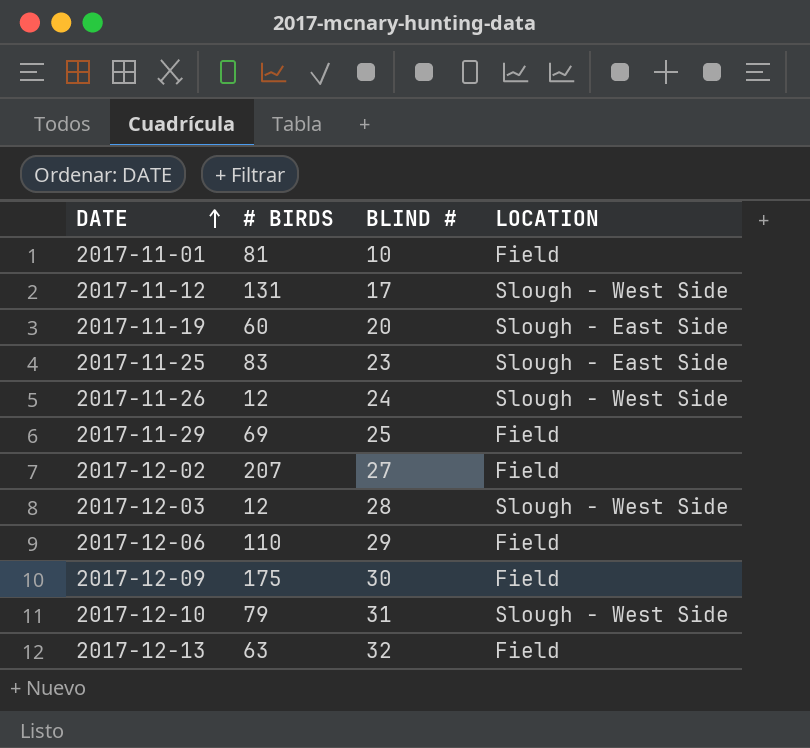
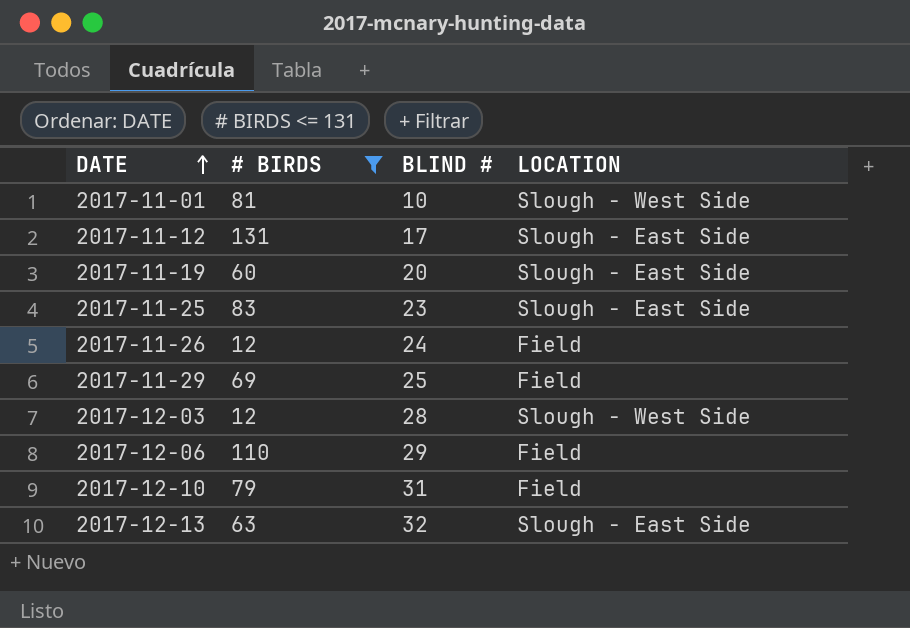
filter: none -> # BIRDS <= 131
2017-11-01 | LOCATION: Field -> Slough - West Side
2017-11-12 | LOCATION: Slough - West Side -> Slough - East Side
2017-11-26 | LOCATION: Slough - West Side -> Field
2017-12-10 | LOCATION: Slough - West Side -> Field
2017-12-13 | LOCATION: Field -> Slough - East Side

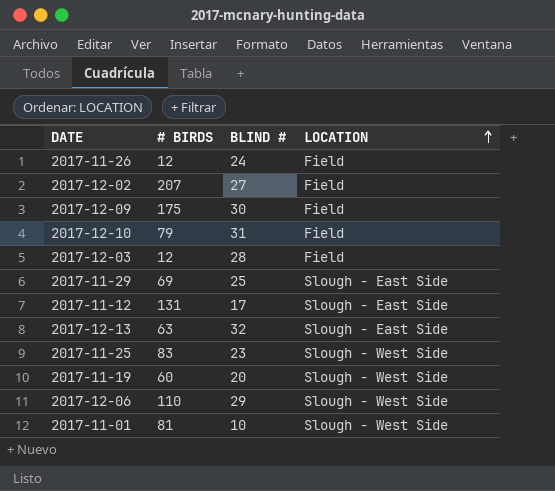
filter: # BIRDS <= 131 -> none
row order: DATE ascending -> LOCATION ascending
2017-12-03 | LOCATION: Slough - West Side -> Field
2017-11-29 | LOCATION: Field -> Slough - East Side
2017-11-25 | LOCATION: Slough - East Side -> Slough - West Side
2017-11-19 | LOCATION: Slough - East Side -> Slough - West Side
2017-12-06 | LOCATION: Field -> Slough - West Side

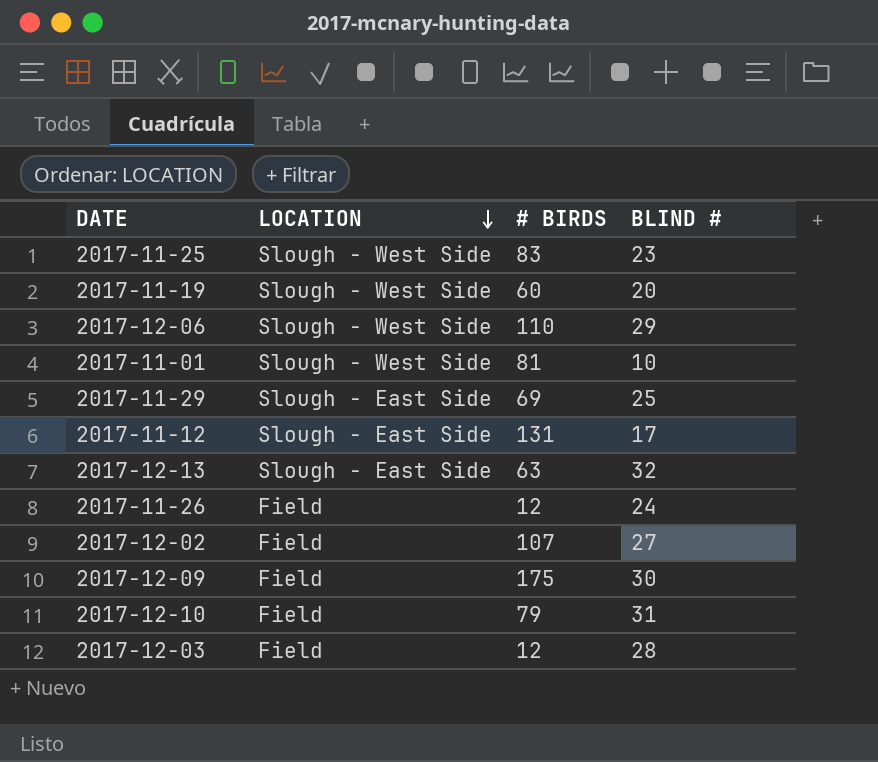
row order: LOCATION ascending -> LOCATION descending
column LOCATION | position: 4 -> 2
2017-12-02 | # BIRDS: 207 -> 107

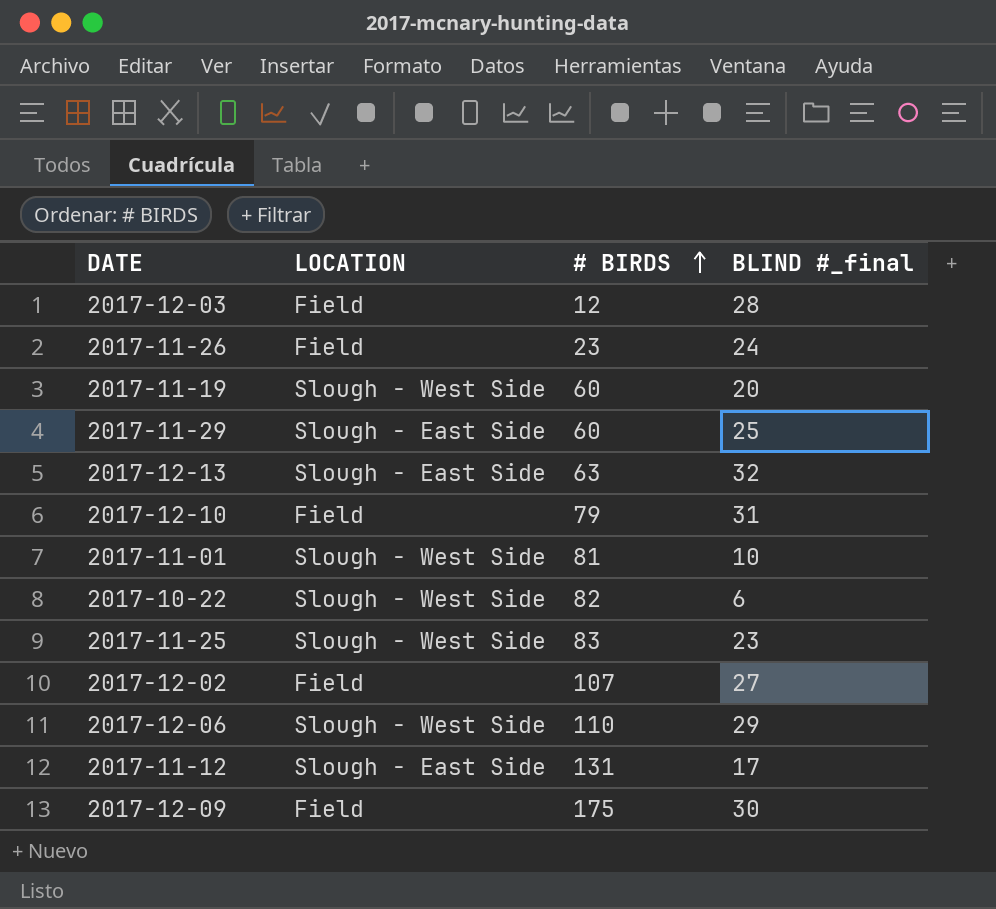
row order: LOCATION descending -> # BIRDS ascending
column name: BLIND # -> BLIND #_final
2017-11-26 | # BIRDS: 12 -> 23
2017-11-29 | # BIRDS: 69 -> 60
row 2017-10-22: none -> Slough - West Side | 82 | 6

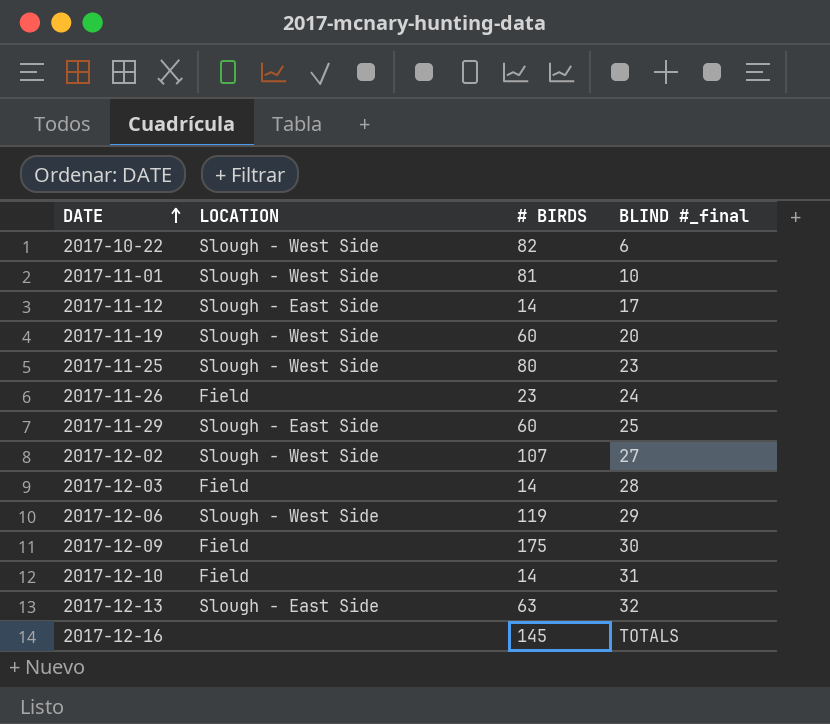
row order: # BIRDS ascending -> DATE ascending
2017-11-12 | # BIRDS: 131 -> 14
2017-11-25 | # BIRDS: 83 -> 80
2017-12-02 | LOCATION: Field -> Slough - West Side
2017-12-03 | # BIRDS: 12 -> 14
2017-12-06 | # BIRDS: 110 -> 119
2017-12-10 | # BIRDS: 79 -> 14
row 2017-12-16: none -> none | 145 | TOTALS

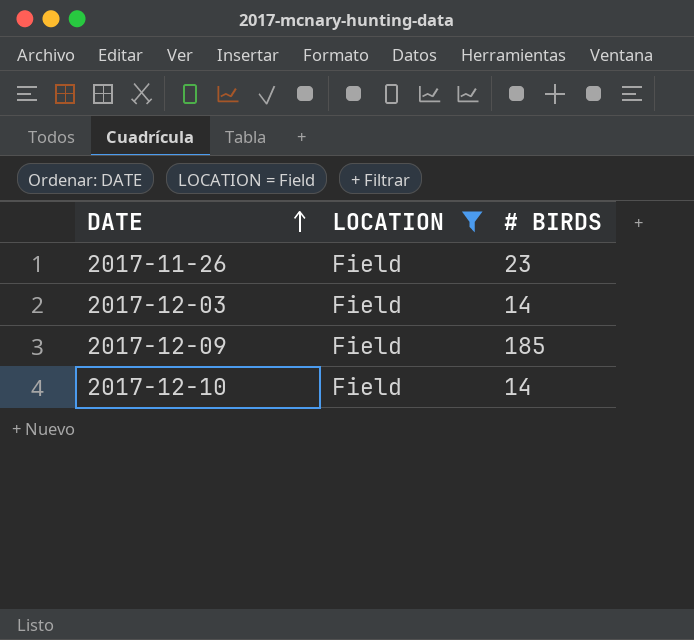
filter: none -> LOCATION = Field
column BLIND #_final | position: 4 -> none
2017-12-09 | # BIRDS: 175 -> 185

